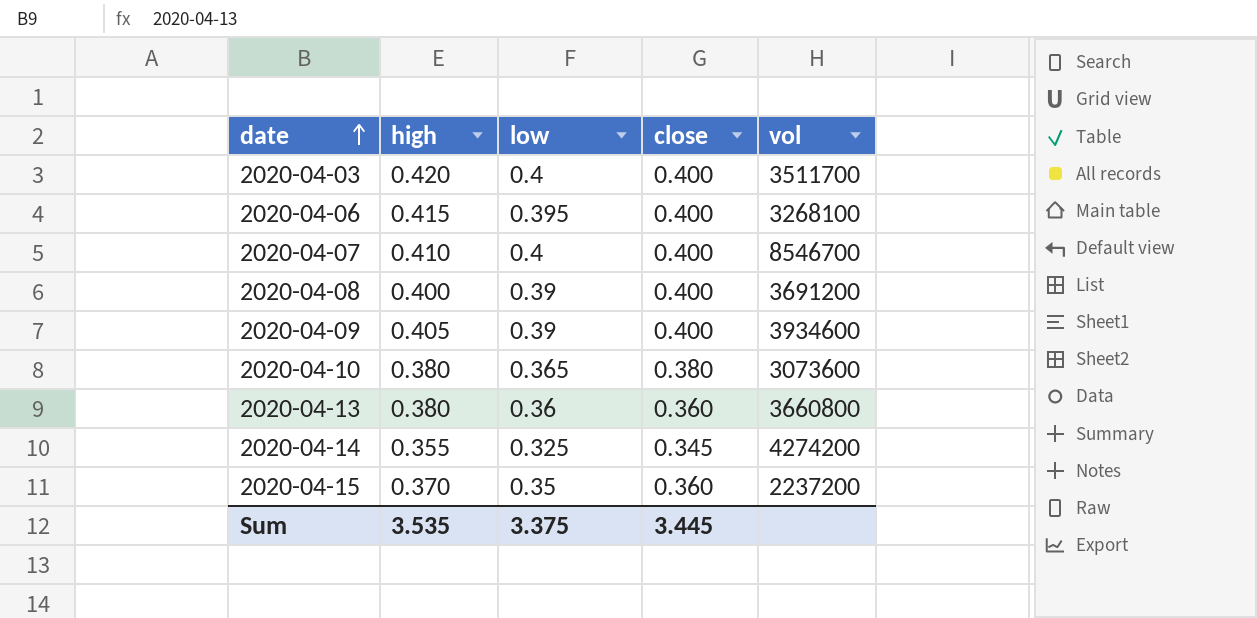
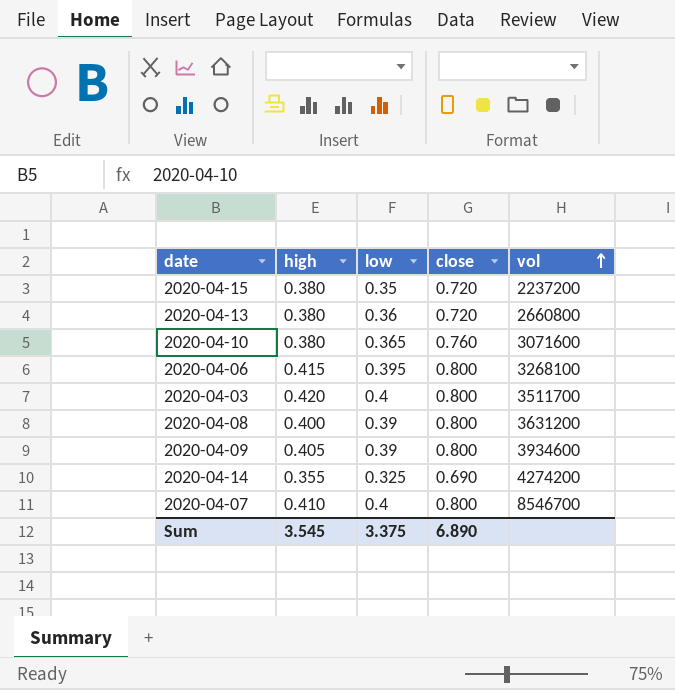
row order: date ascending -> vol ascending
2020-04-15 | high: 0.370 -> 0.380
2020-04-15 | close: 0.360 -> 0.720
2020-04-13 | close: 0.360 -> 0.720
2020-04-13 | vol: 3660800 -> 2660800
2020-04-10 | close: 0.380 -> 0.760
2020-04-10 | vol: 3073600 -> 3071600
2020-04-06 | close: 0.400 -> 0.800
2020-04-03 | close: 0.400 -> 0.800
2020-04-08 | close: 0.400 -> 0.800
2020-04-08 | vol: 3691200 -> 3631200
2020-04-09 | close: 0.400 -> 0.800
2020-04-14 | close: 0.345 -> 0.690
2020-04-07 | close: 0.400 -> 0.800
Sum | high: 3.535 -> 3.545
Sum | close: 3.445 -> 6.890

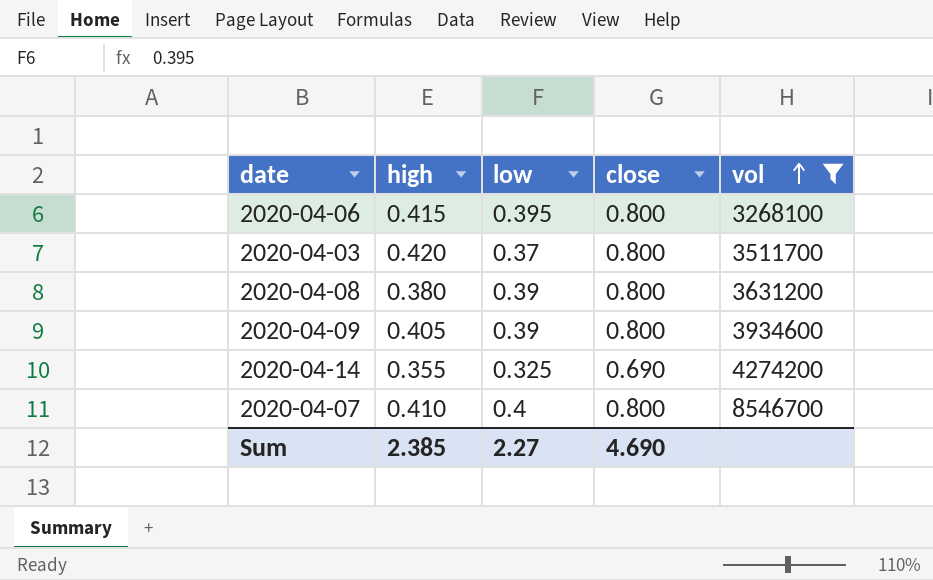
filter: none -> vol >= 3268100
2020-04-03 | low: 0.4 -> 0.37
2020-04-08 | high: 0.400 -> 0.380
Sum | high: 3.545 -> 2.385
Sum | low: 3.375 -> 2.27
Sum | close: 6.890 -> 4.690

